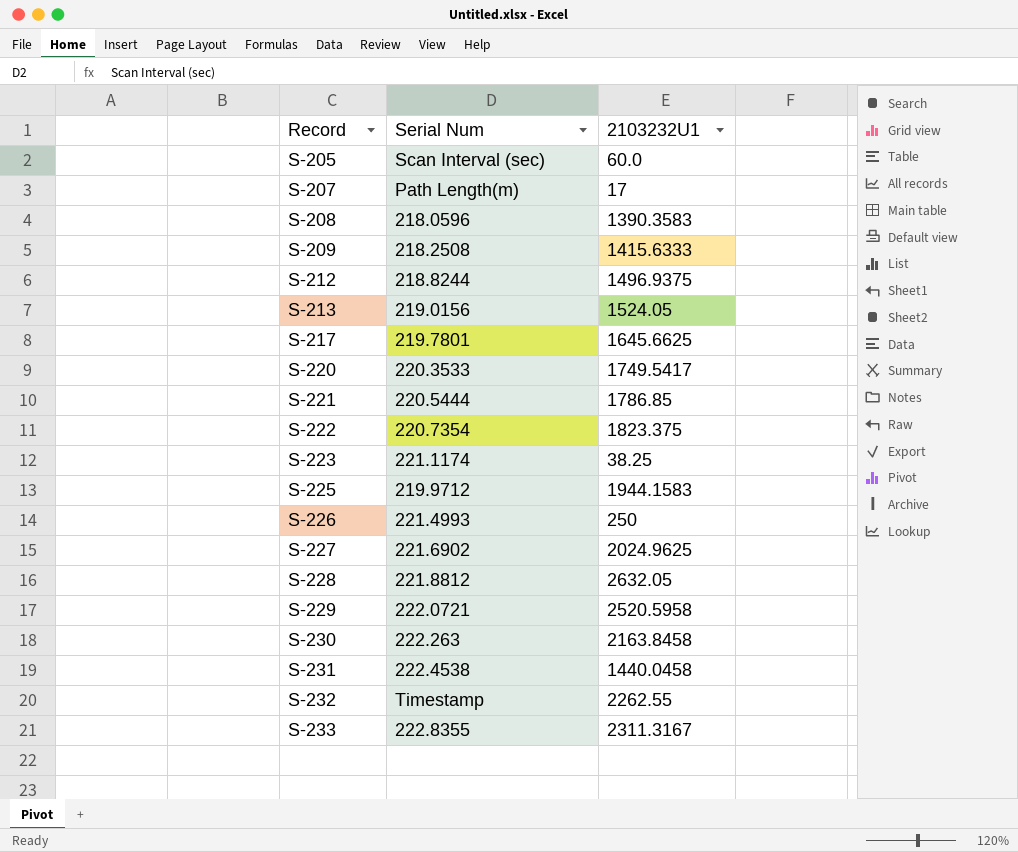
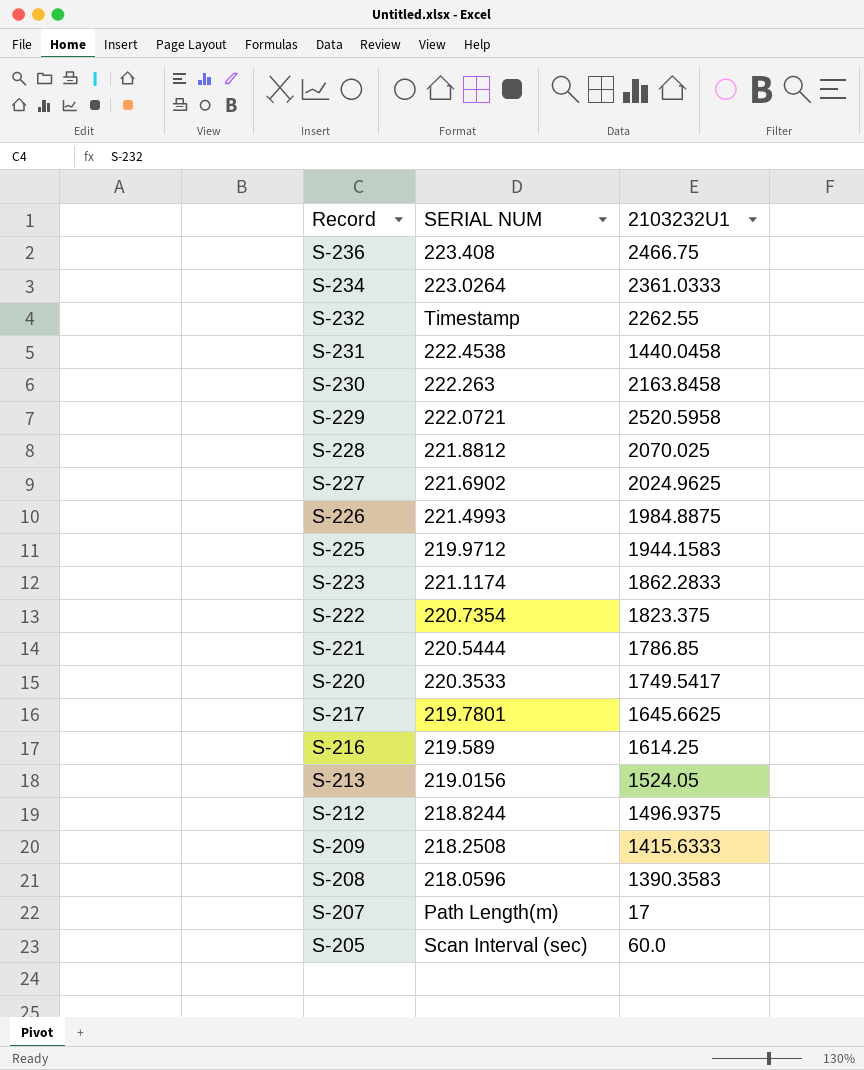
row order: Record ascending -> Record descending
column name: Serial Num -> SERIAL NUM
row S-233: 222.8355 | 2311.3167 -> none
row S-236: none -> 223.408 | 2466.75
row S-234: none -> 223.0264 | 2361.0333
S-228 | 2103232U1: 2632.05 -> 2070.025
S-226 | 2103232U1: 250 -> 1984.8875
S-223 | 2103232U1: 38.25 -> 1862.2833
row S-216: none -> 219.589 | 1614.25

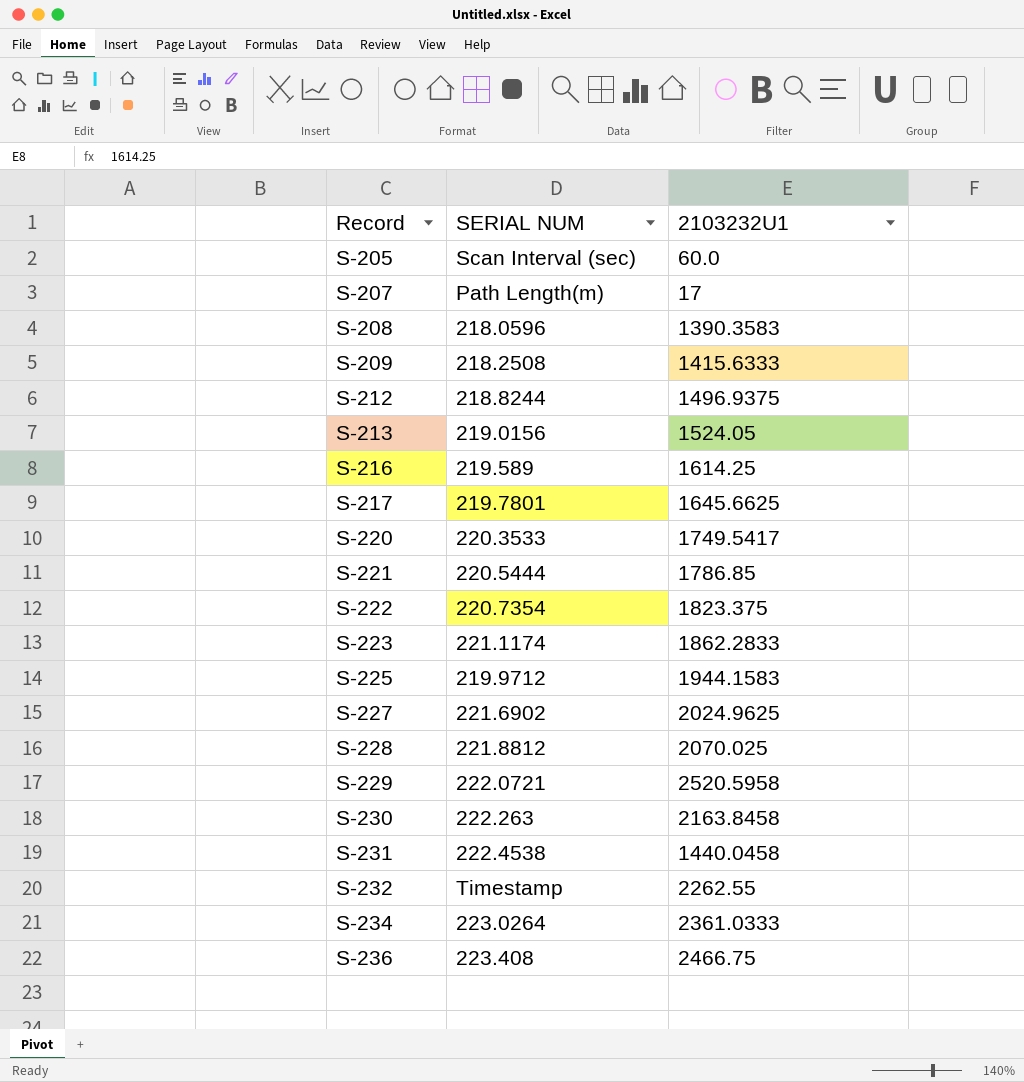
row order: Record descending -> Record ascending
row S-226: 221.4993 | 1984.8875 -> none

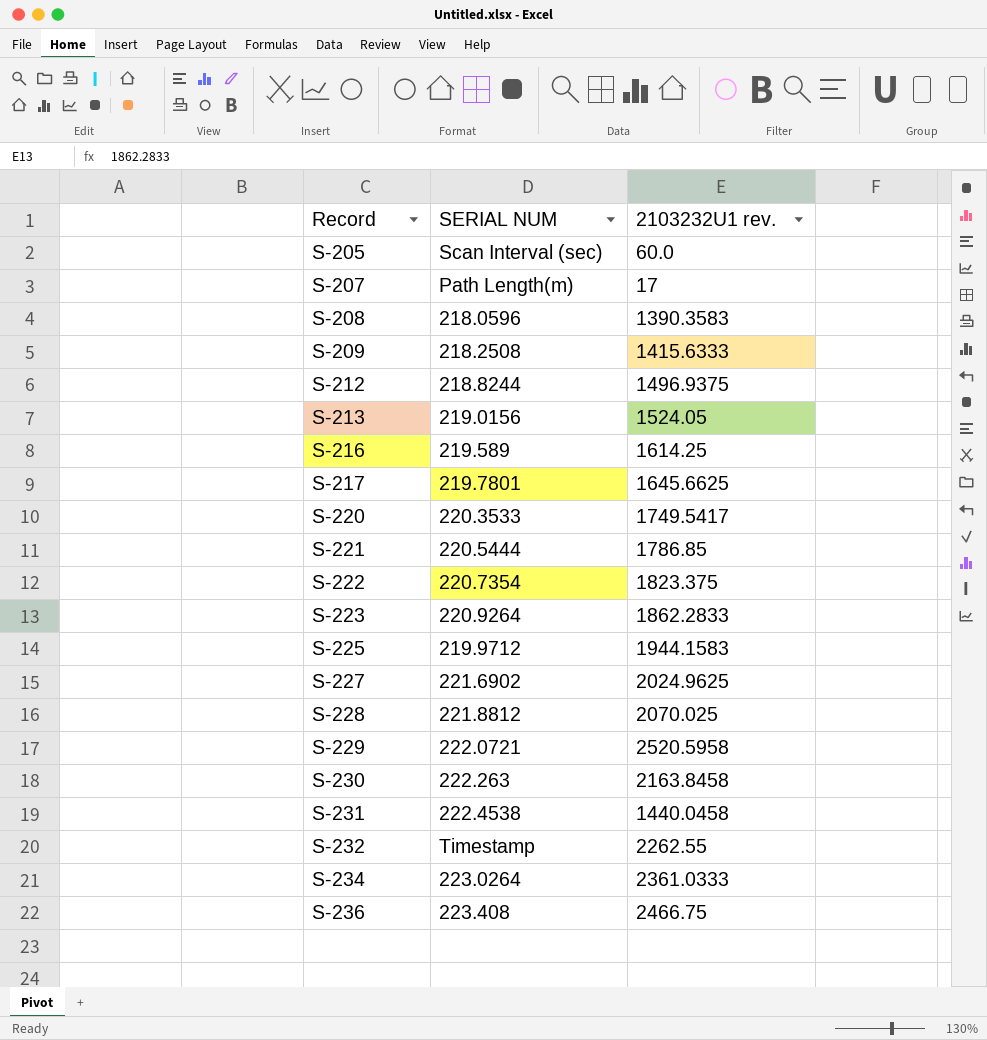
column name: 2103232U1 -> 2103232U1 rev.
S-223 | SERIAL NUM: 221.1174 -> 220.9264

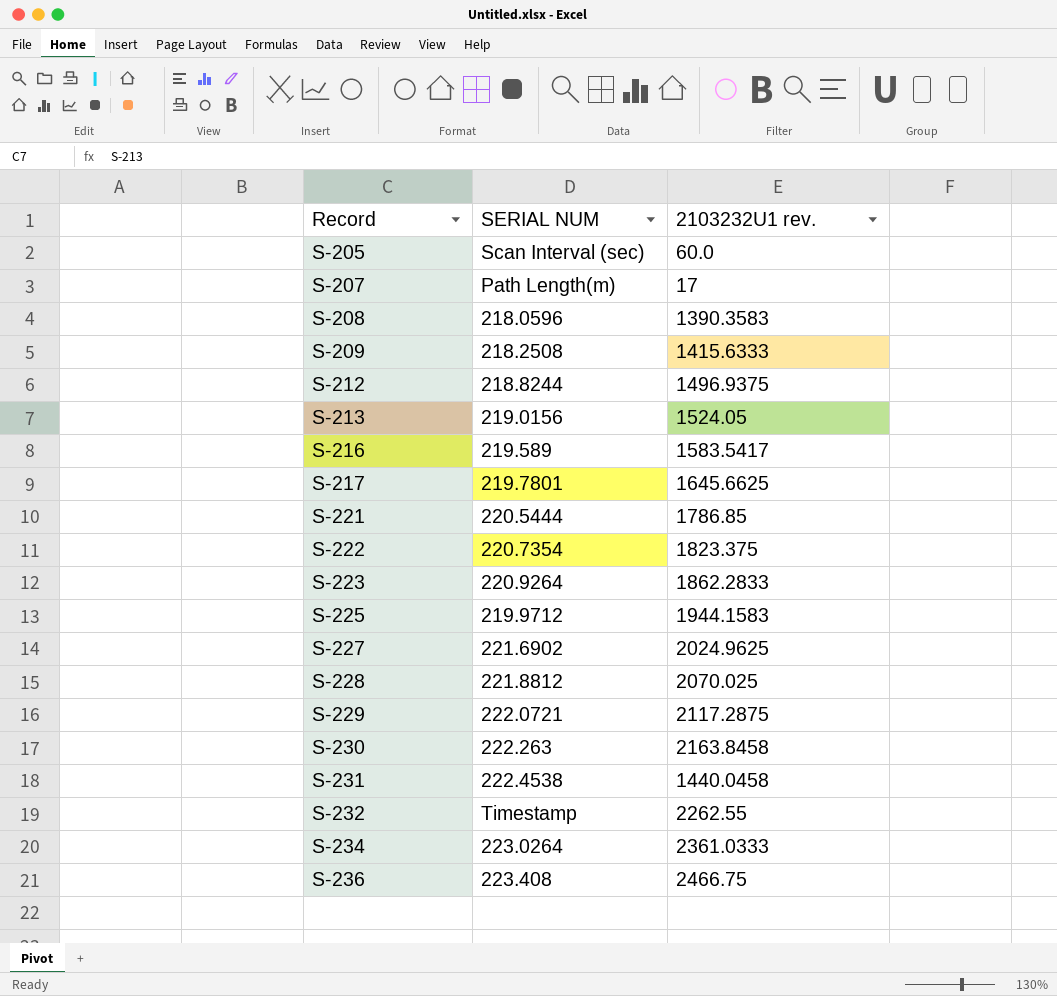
row S-220: 220.3533 | 1749.5417 -> none
S-216 | 2103232U1 rev.: 1614.25 -> 1583.5417
S-229 | 2103232U1 rev.: 2520.5958 -> 2117.2875

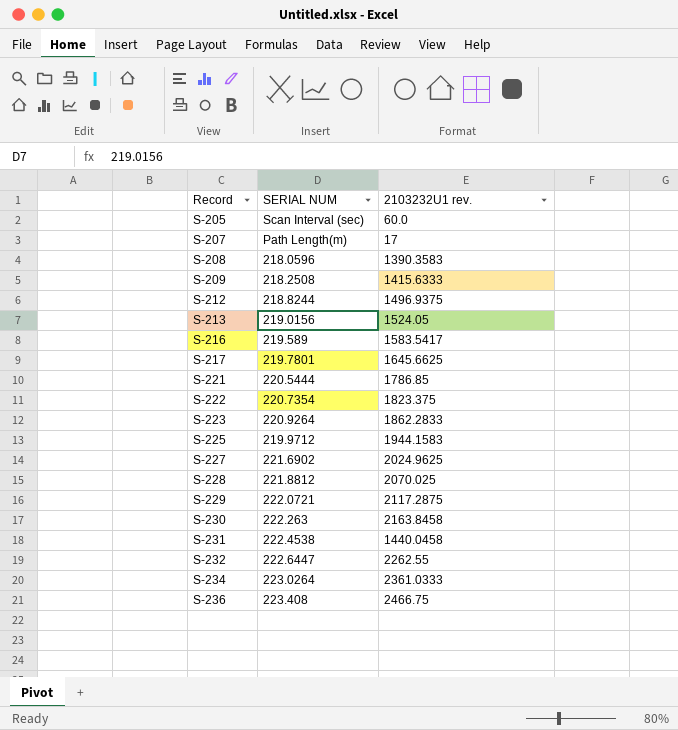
S-232 | SERIAL NUM: Timestamp -> 222.6447

